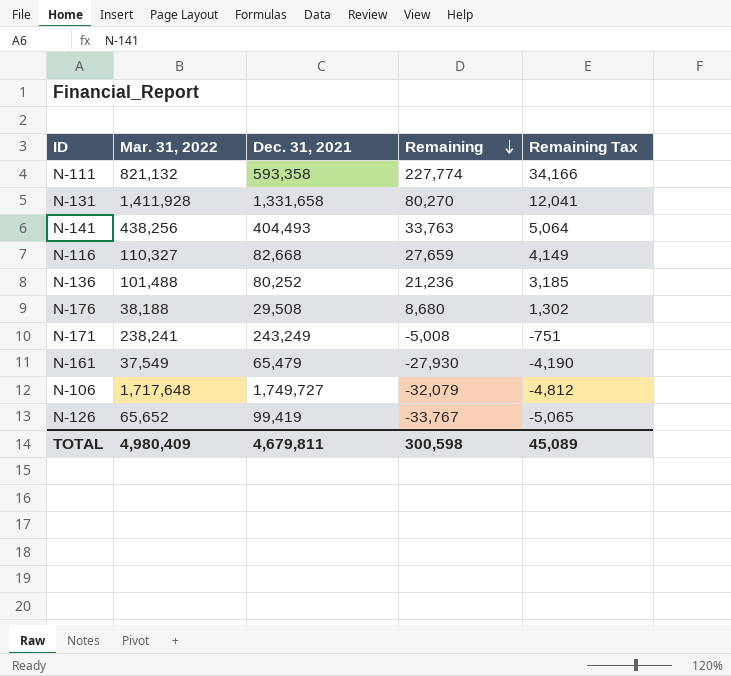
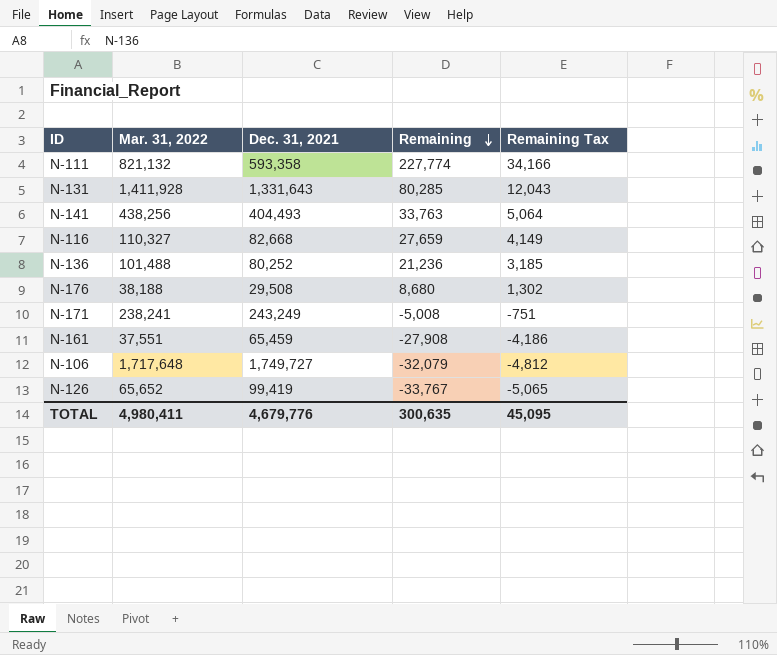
N-131 | Dec. 31, 2021: 1,331,658 -> 1,331,643
N-131 | Remaining: 80,270 -> 80,285
N-131 | Remaining Tax: 12,041 -> 12,043
N-161 | Mar. 31, 2022: 37,549 -> 37,551
N-161 | Dec. 31, 2021: 65,479 -> 65,459
N-161 | Remaining: -27,930 -> -27,908
N-161 | Remaining Tax: -4,190 -> -4,186
TOTAL | Mar. 31, 2022: 4,980,409 -> 4,980,411
TOTAL | Dec. 31, 2021: 4,679,811 -> 4,679,776
TOTAL | Remaining: 300,598 -> 300,635
TOTAL | Remaining Tax: 45,089 -> 45,095

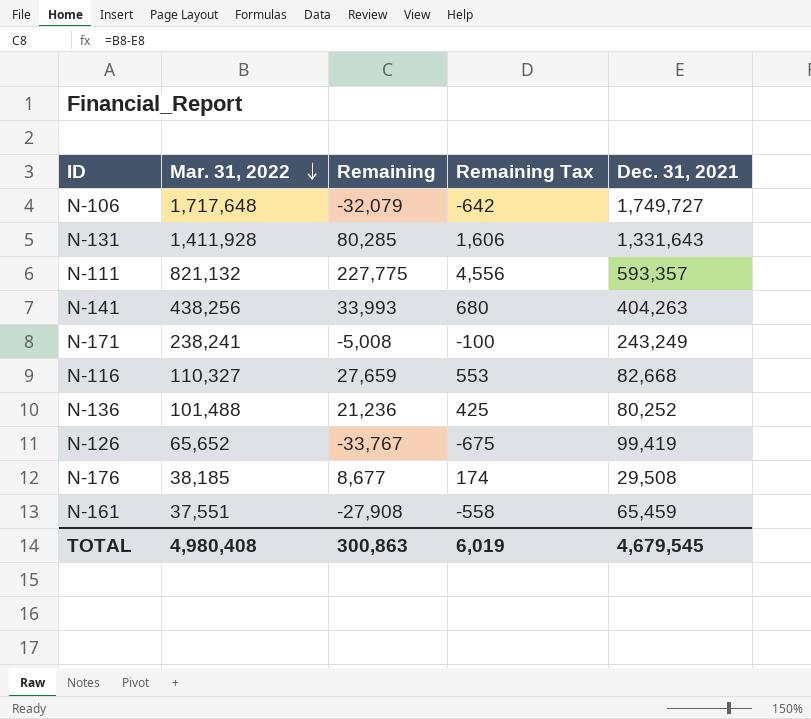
row order: Remaining descending -> Mar. 31, 2022 descending
column Remaining Tax | formula: [Remaining] * 0.15 -> [Remaining] * 0.02
column Dec. 31, 2021 | position: 3 -> 5
N-111 | Remaining: 227,774 -> 227,775
N-111 | Dec. 31, 2021: 593,358 -> 593,357
N-141 | Remaining: 33,763 -> 33,993
N-141 | Dec. 31, 2021: 404,493 -> 404,263
N-176 | Mar. 31, 2022: 38,188 -> 38,185
N-176 | Remaining: 8,680 -> 8,677
TOTAL | Mar. 31, 2022: 4,980,411 -> 4,980,408
TOTAL | Remaining: 300,635 -> 300,863
TOTAL | Remaining Tax: 45,095 -> 6,019
TOTAL | Dec. 31, 2021: 4,679,776 -> 4,679,545

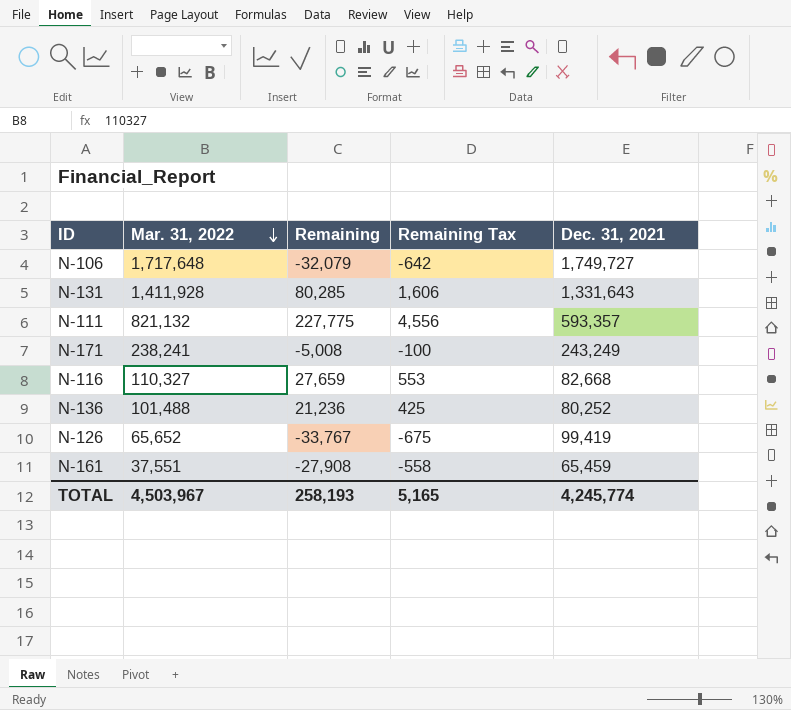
row N-141: 438,256 | 33,993 | 680 | 404,263 -> none
row N-176: 38,185 | 8,677 | 174 | 29,508 -> none
TOTAL | Mar. 31, 2022: 4,980,408 -> 4,503,967
TOTAL | Remaining: 300,863 -> 258,193
TOTAL | Remaining Tax: 6,019 -> 5,165
TOTAL | Dec. 31, 2021: 4,679,545 -> 4,245,774

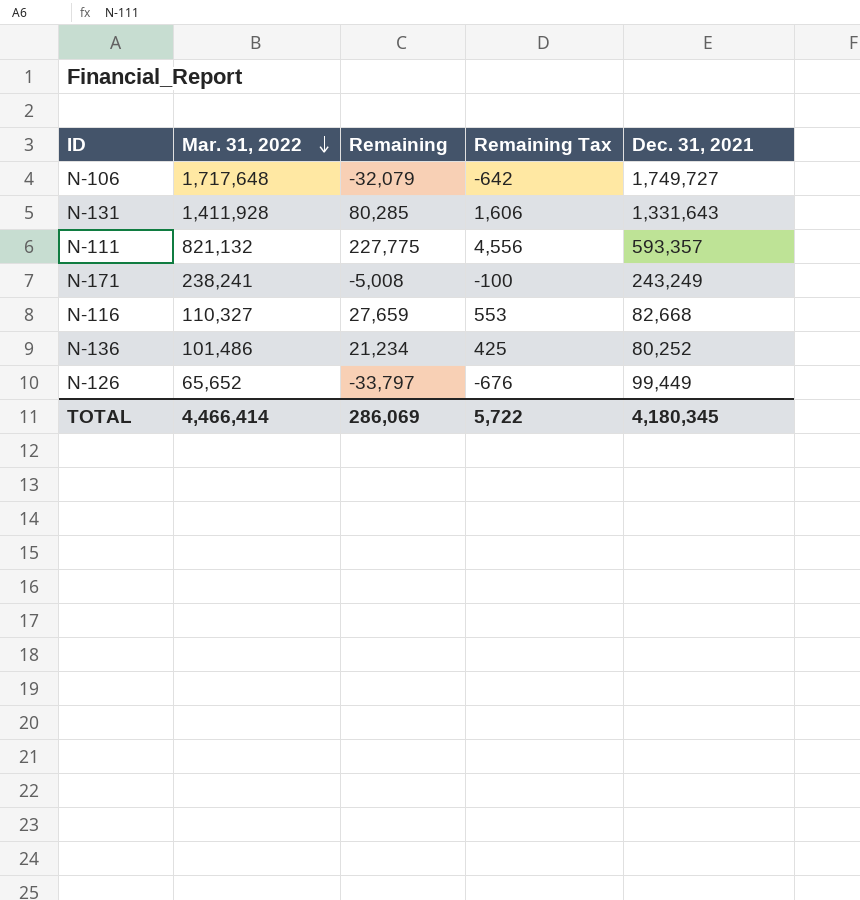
row N-161: 37,551 | -27,908 | -558 | 65,459 -> none
N-136 | Mar. 31, 2022: 101,488 -> 101,486
N-136 | Remaining: 21,236 -> 21,234
N-126 | Remaining: -33,767 -> -33,797
N-126 | Remaining Tax: -675 -> -676
N-126 | Dec. 31, 2021: 99,419 -> 99,449
TOTAL | Mar. 31, 2022: 4,503,967 -> 4,466,414
TOTAL | Remaining: 258,193 -> 286,069
TOTAL | Remaining Tax: 5,165 -> 5,722
TOTAL | Dec. 31, 2021: 4,245,774 -> 4,180,345

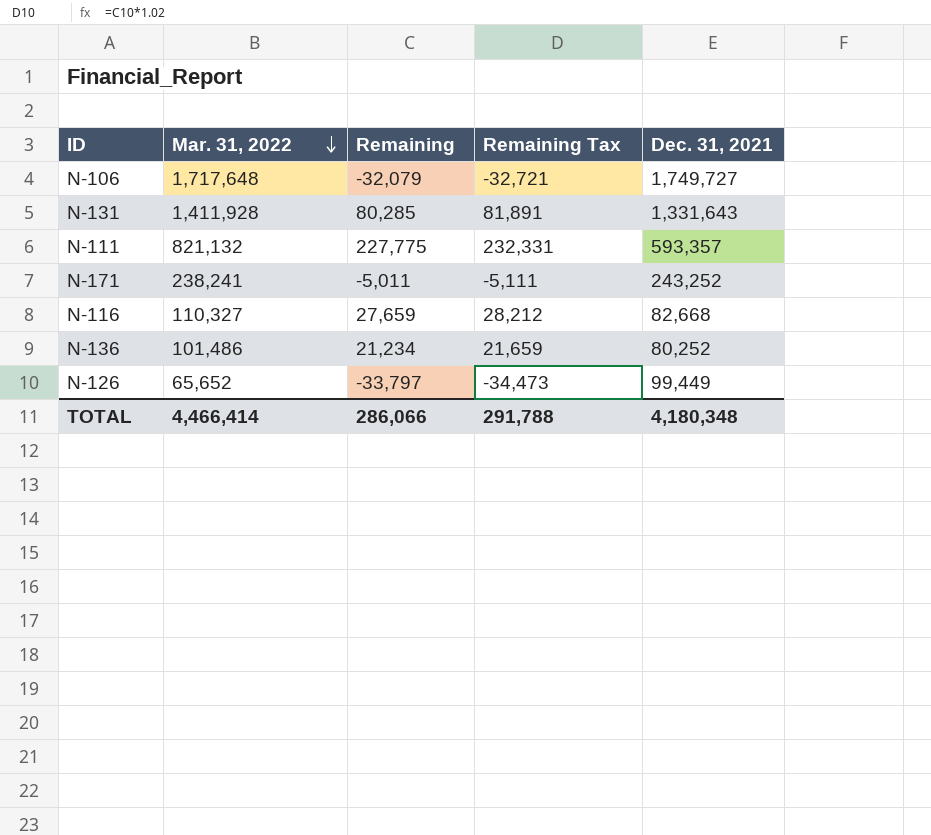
column Remaining Tax | formula: [Remaining] * 0.02 -> [Remaining] * 1.02
N-171 | Remaining: -5,008 -> -5,011
N-171 | Dec. 31, 2021: 243,249 -> 243,252
TOTAL | Remaining: 286,069 -> 286,066
TOTAL | Remaining Tax: 5,722 -> 291,788
TOTAL | Dec. 31, 2021: 4,180,345 -> 4,180,348

